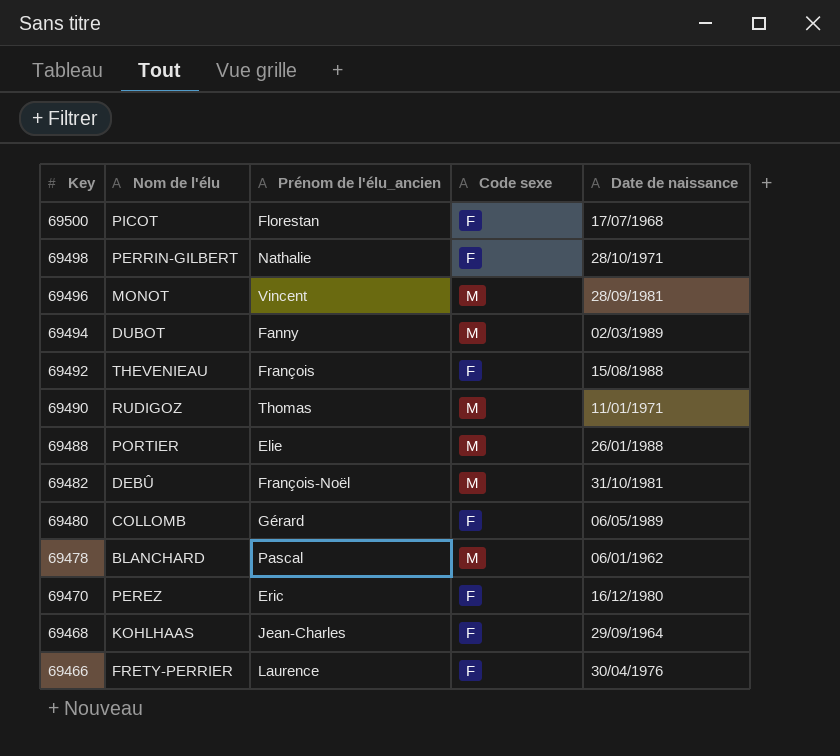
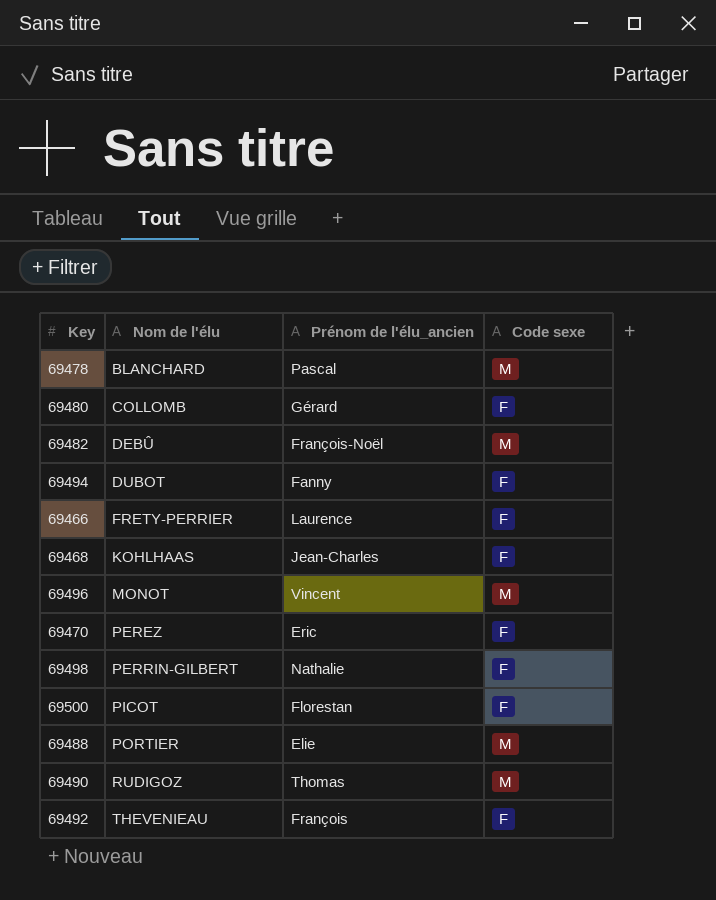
row order: Key descending -> Nom de l'élu ascending
column Date de naissance | position: 5 -> none
69494 | Code sexe: M -> F

